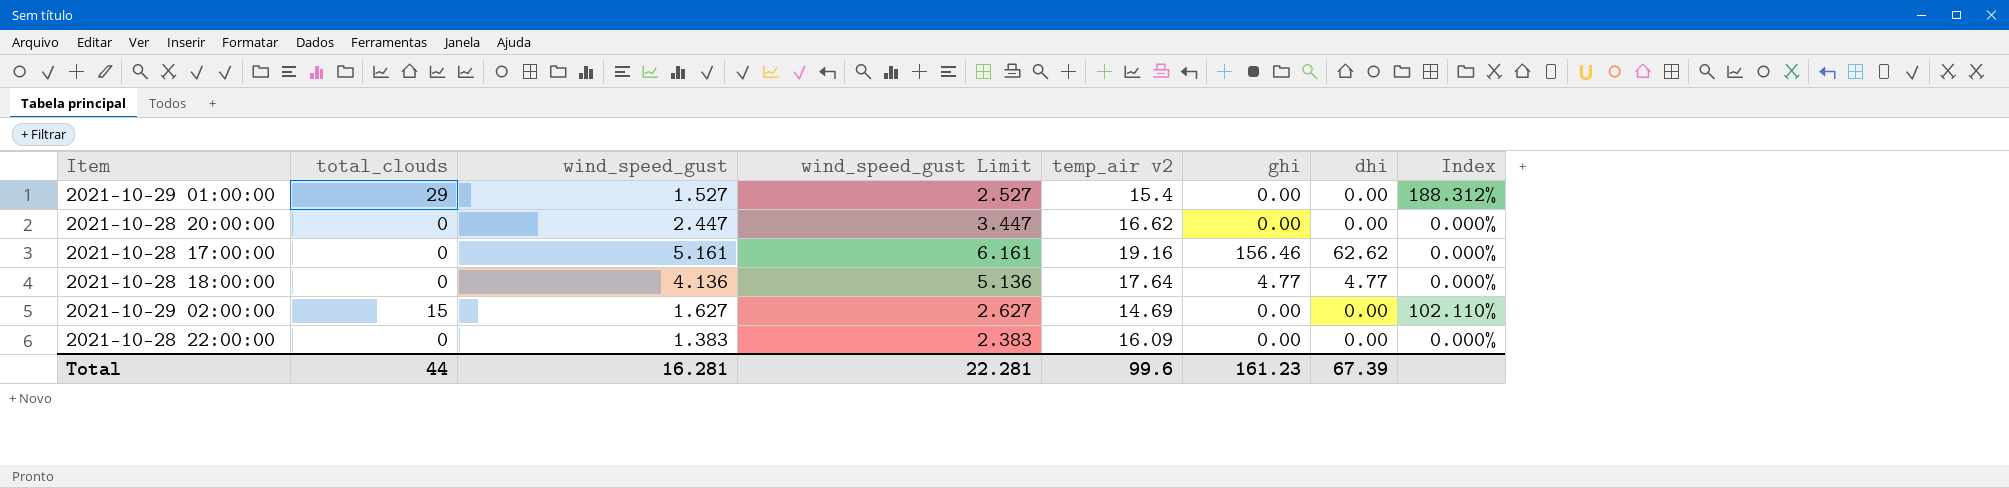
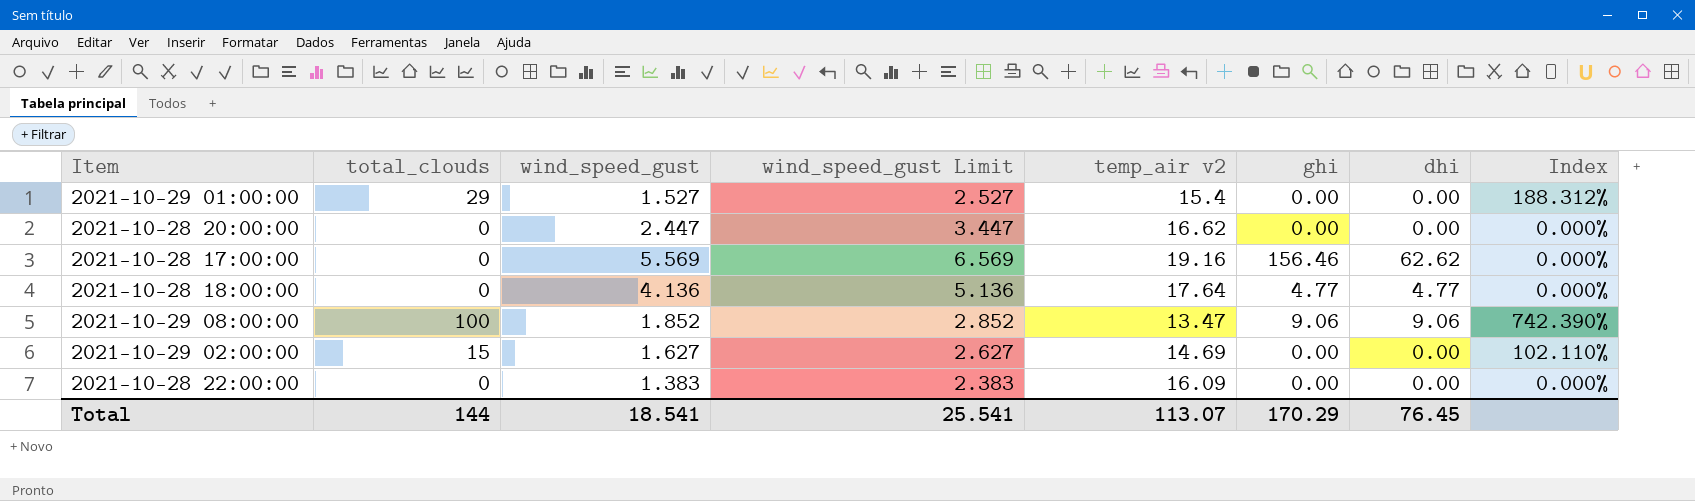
2021-10-28 17:00:00 | wind_speed_gust: 5.161 -> 5.569
2021-10-28 17:00:00 | wind_speed_gust Limit: 6.161 -> 6.569
row 2021-10-29 08:00:00: none -> 100 | 1.852 | 2.852 | 13.47 | 9.06 | 9.06 | 742.390%
Total | total_clouds: 44 -> 144
Total | wind_speed_gust: 16.281 -> 18.541
Total | wind_speed_gust Limit: 22.281 -> 25.541
Total | temp_air v2: 99.6 -> 113.07
Total | ghi: 161.23 -> 170.29
Total | dhi: 67.39 -> 76.45

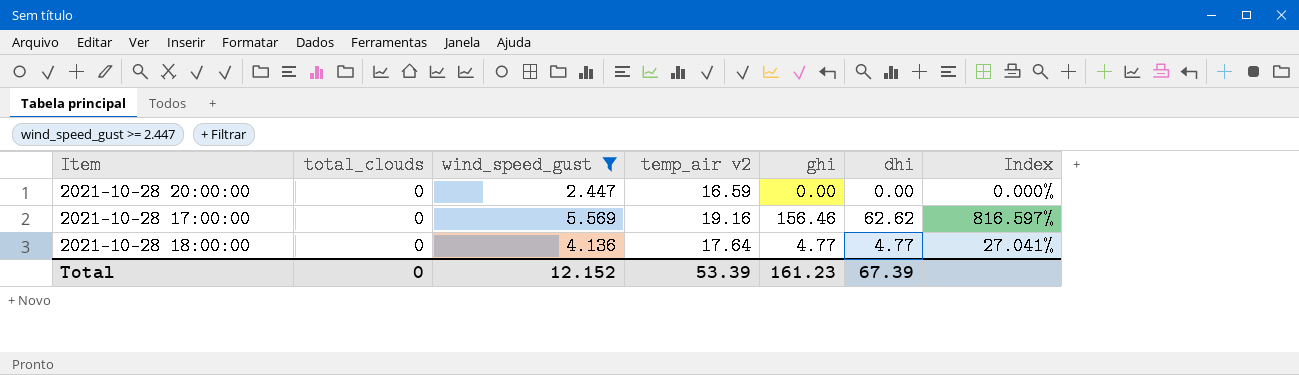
filter: none -> wind_speed_gust >= 2.447
column wind_speed_gust Limit | formula: [wind_speed_gust] + 1 -> none
column Index | formula: [total_clouds] / [temp_air v2] -> [ghi] / [temp_air v2]
2021-10-28 20:00:00 | temp_air v2: 16.62 -> 16.59
Total | total_clouds: 144 -> 0
Total | wind_speed_gust: 18.541 -> 12.152
Total | temp_air v2: 113.07 -> 53.39
Total | ghi: 170.29 -> 161.23
Total | dhi: 76.45 -> 67.39

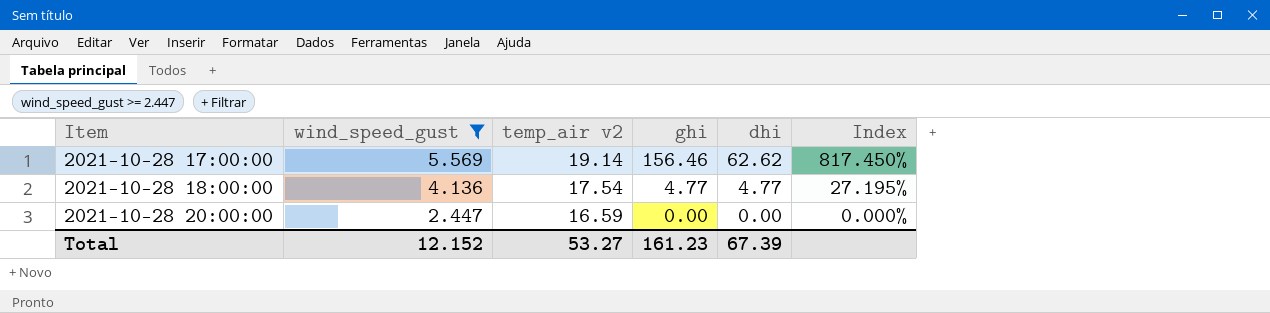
row order: none -> Item ascending
column total_clouds | position: 2 -> none
2021-10-28 17:00:00 | temp_air v2: 19.16 -> 19.14
2021-10-28 17:00:00 | Index: 816.597% -> 817.450%
2021-10-28 18:00:00 | temp_air v2: 17.64 -> 17.54
2021-10-28 18:00:00 | Index: 27.041% -> 27.195%
Total | temp_air v2: 53.39 -> 53.27

